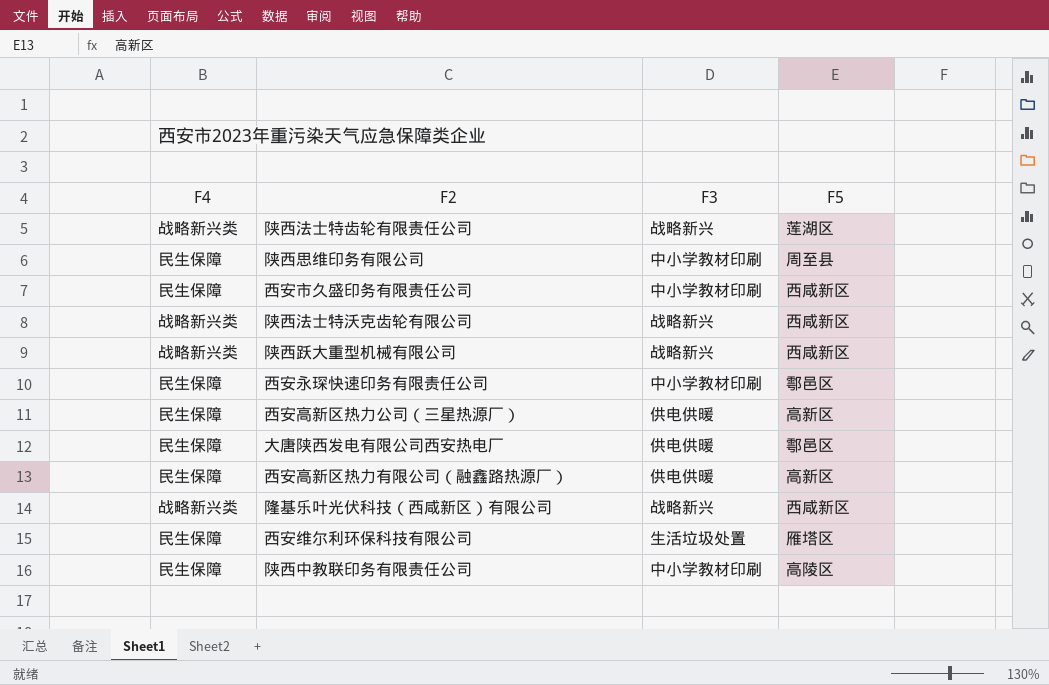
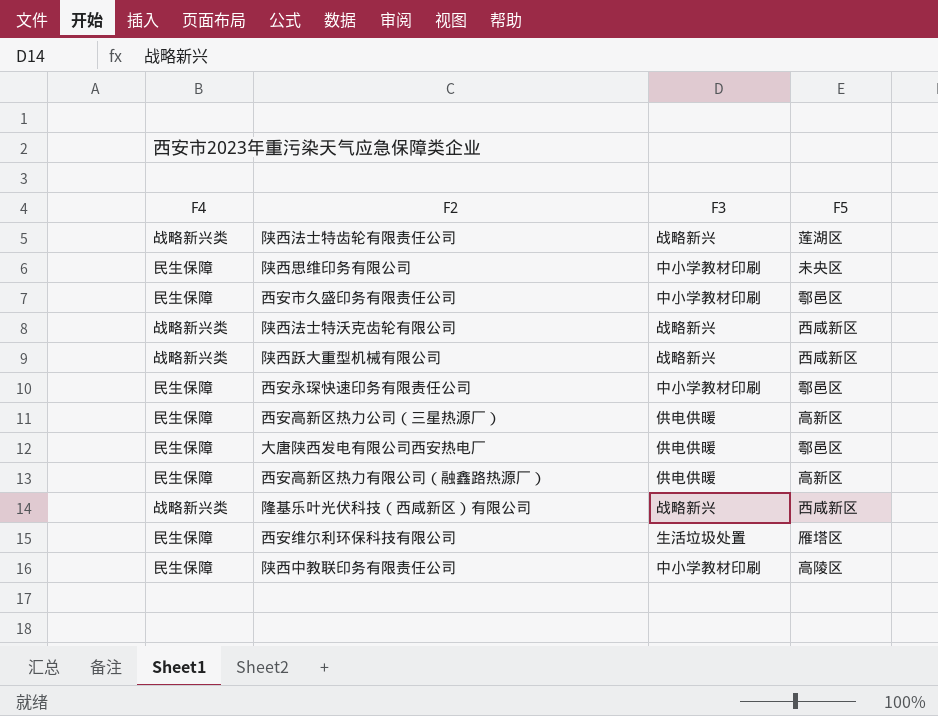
陕西思维印务有限公司 | F5: 周至县 -> 未央区
西安市久盛印务有限责任公司 | F5: 西咸新区 -> 鄠邑区

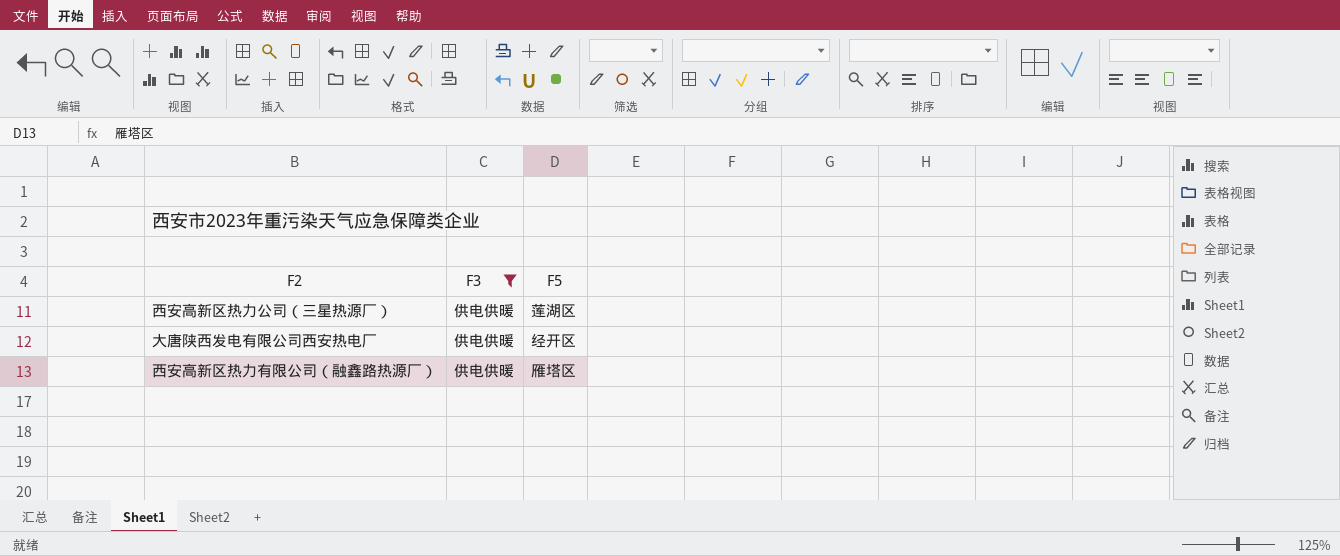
filter: none -> F3 = 供电供暖
column F4 | position: 1 -> none
西安高新区热力公司（三星热源厂） | F5: 高新区 -> 莲湖区
大唐陕西发电有限公司西安热电厂 | F5: 鄠邑区 -> 经开区
西安高新区热力有限公司（融鑫路热源厂） | F5: 高新区 -> 雁塔区

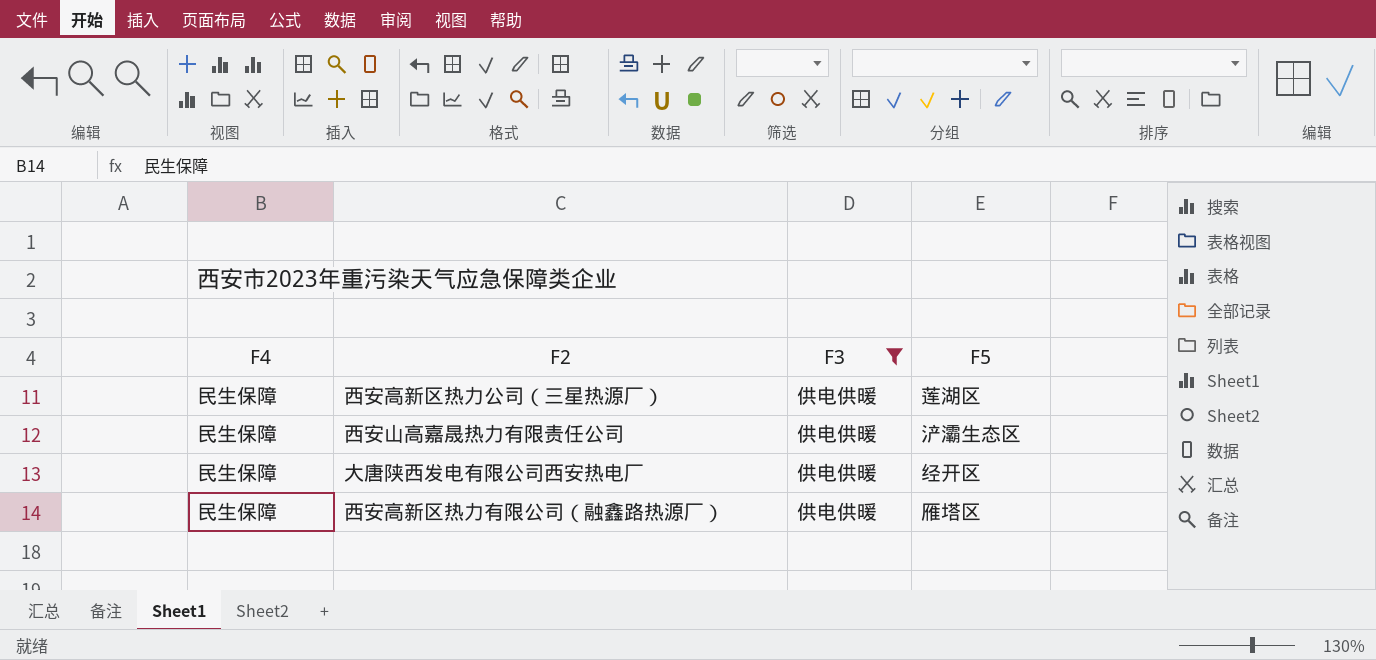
column F4 | position: none -> 1
row 西安山高嘉晟热力有限责任公司: none -> 民生保障 | 供电供暖 | 浐灞生态区

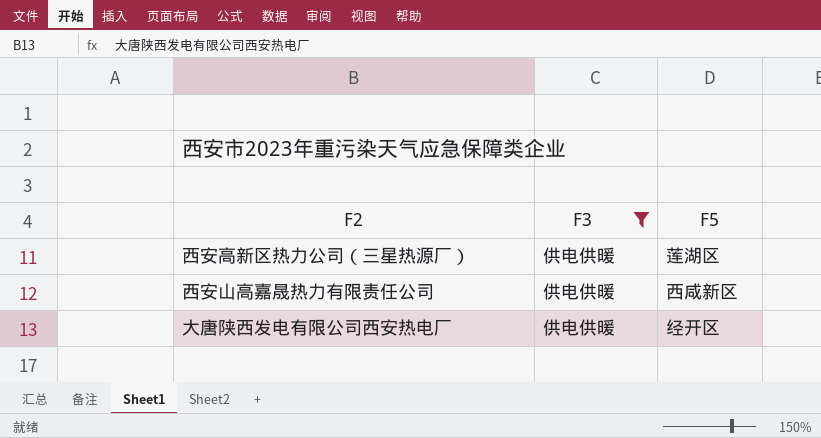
column F4 | position: 1 -> none
row 西安高新区热力有限公司（融鑫路热源厂）: 民生保障 | 供电供暖 | 雁塔区 -> none
西安山高嘉晟热力有限责任公司 | F5: 浐灞生态区 -> 西咸新区

